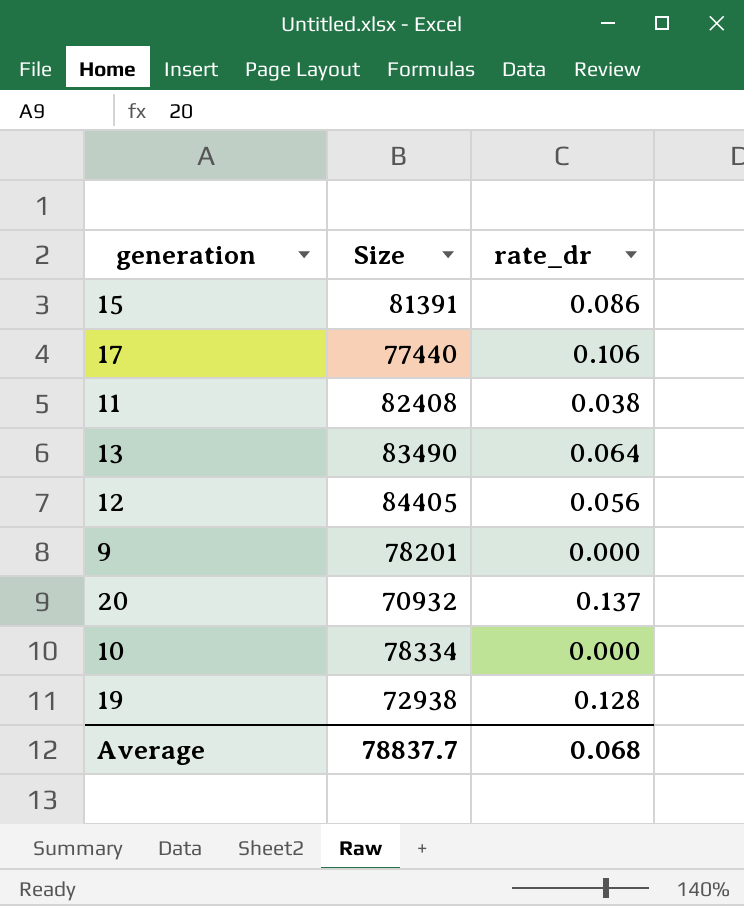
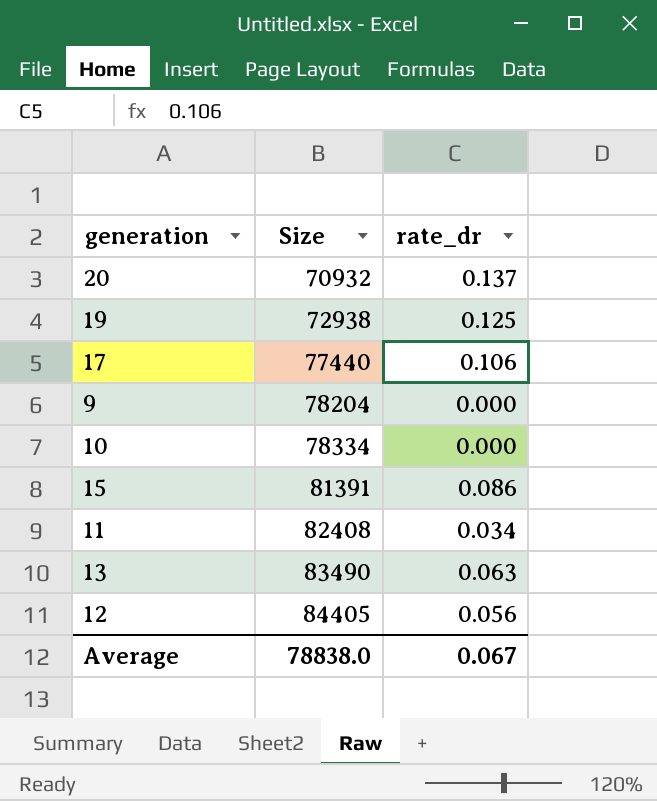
row order: none -> Size ascending
19 | rate_dr: 0.128 -> 0.125
9 | Size: 78201 -> 78204
11 | rate_dr: 0.038 -> 0.034
13 | rate_dr: 0.064 -> 0.063
Average | Size: 78837.7 -> 78838.0
Average | rate_dr: 0.068 -> 0.067

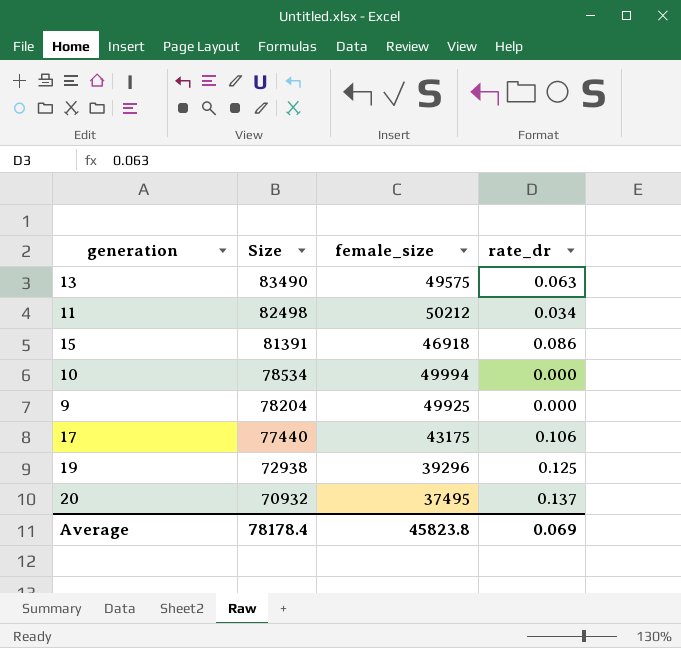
row order: Size ascending -> Size descending
column female_size | position: none -> 3
row 12: 84405 | 0.056 -> none
11 | Size: 82408 -> 82498
10 | Size: 78334 -> 78534
Average | Size: 78838.0 -> 78178.4
Average | rate_dr: 0.067 -> 0.069

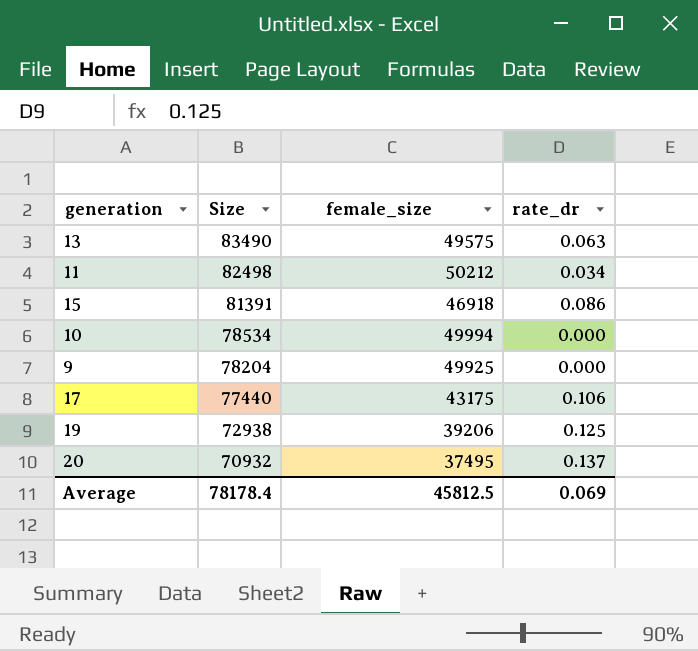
19 | female_size: 39296 -> 39206
Average | female_size: 45823.8 -> 45812.5

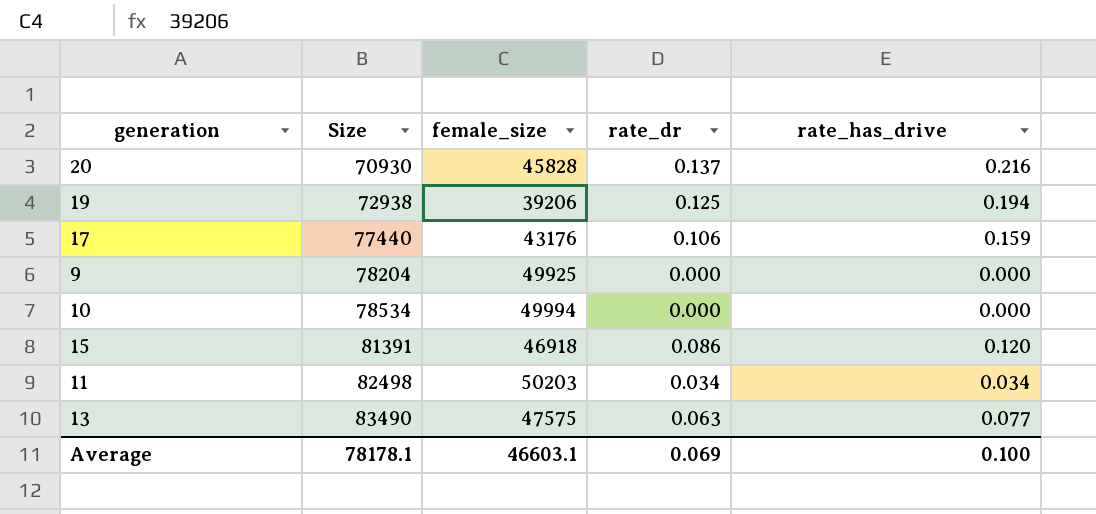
row order: Size descending -> Size ascending
column rate_has_drive | position: none -> 5
20 | Size: 70932 -> 70930
20 | female_size: 37495 -> 45828
17 | female_size: 43175 -> 43176
11 | female_size: 50212 -> 50203
13 | female_size: 49575 -> 47575
Average | Size: 78178.4 -> 78178.1
Average | female_size: 45812.5 -> 46603.1

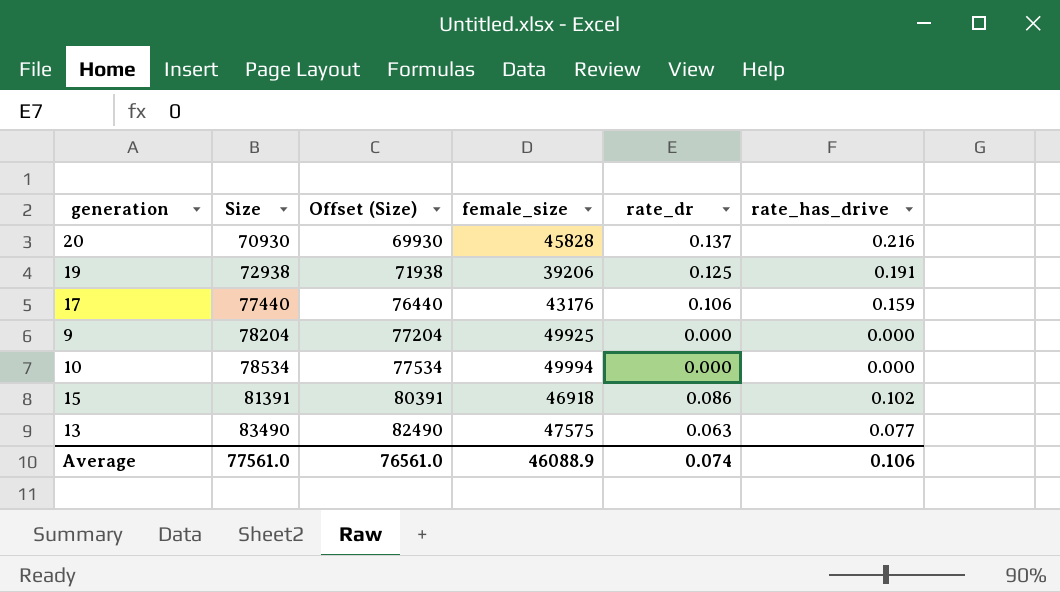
column Offset (Size) | formula: none -> [Size] - 1000
row 11: 82498 | 50203 | 0.034 | 0.034 -> none
19 | rate_has_drive: 0.194 -> 0.191
15 | rate_has_drive: 0.120 -> 0.102
Average | Size: 78178.1 -> 77561.0
Average | female_size: 46603.1 -> 46088.9
Average | rate_dr: 0.069 -> 0.074
Average | rate_has_drive: 0.100 -> 0.106

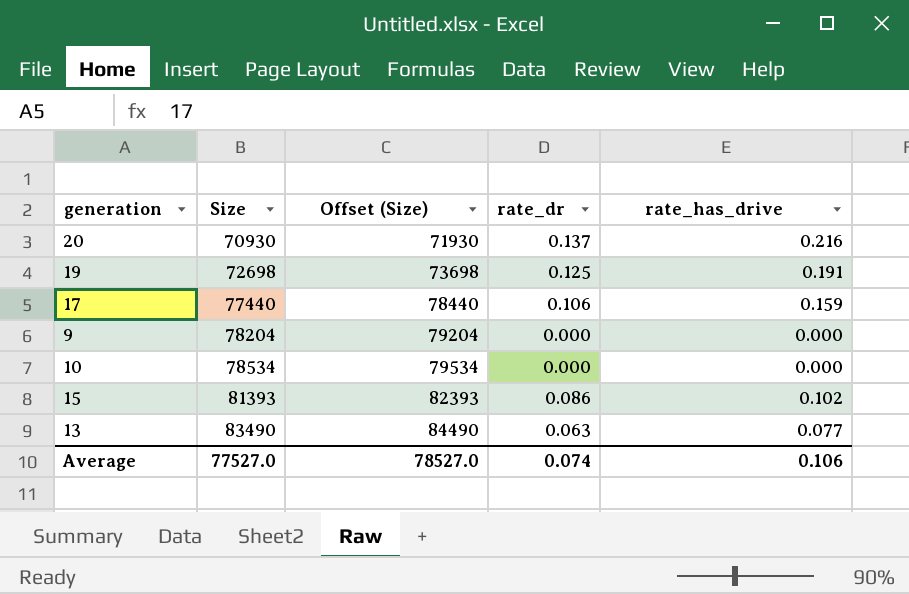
column female_size | position: 4 -> none
column Offset (Size) | formula: [Size] - 1000 -> [Size] + 1000
19 | Size: 72938 -> 72698
15 | Size: 81391 -> 81393
Average | Size: 77561.0 -> 77527.0
Average | Offset (Size): 76561.0 -> 78527.0

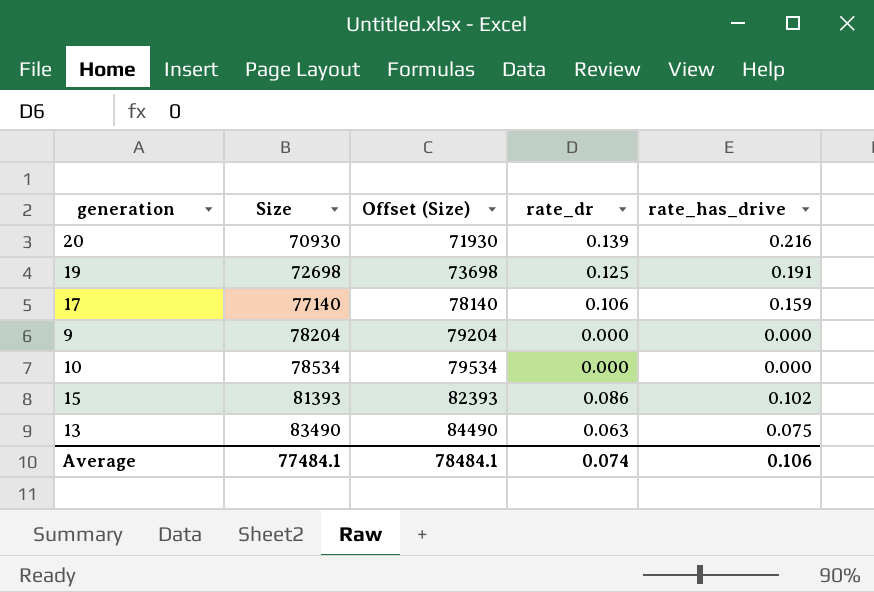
20 | rate_dr: 0.137 -> 0.139
17 | Size: 77440 -> 77140
17 | Offset (Size): 78440 -> 78140
13 | rate_has_drive: 0.077 -> 0.075
Average | Size: 77527.0 -> 77484.1
Average | Offset (Size): 78527.0 -> 78484.1

